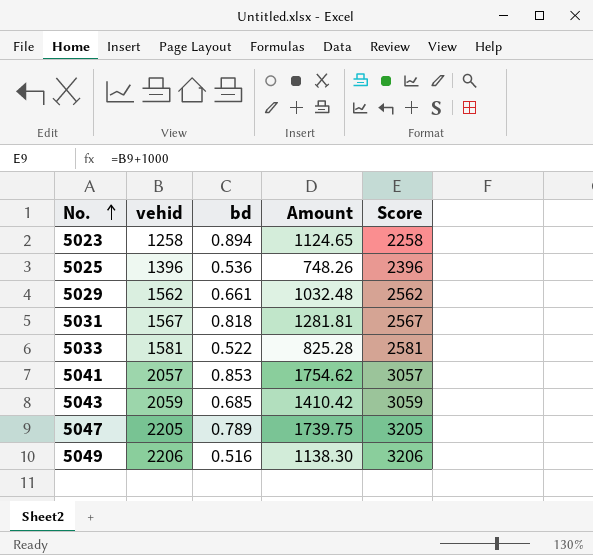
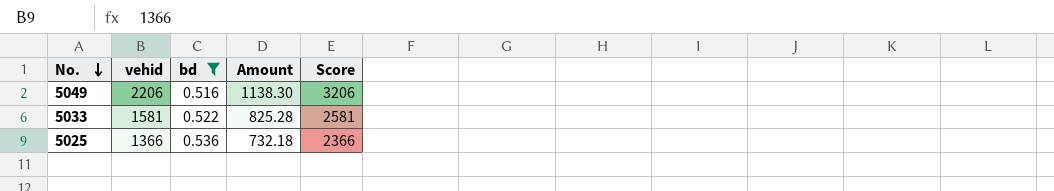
filter: none -> bd <= 0.536
row order: No. ascending -> No. descending
5025 | vehid: 1396 -> 1366
5025 | Amount: 748.26 -> 732.18
5025 | Score: 2396 -> 2366

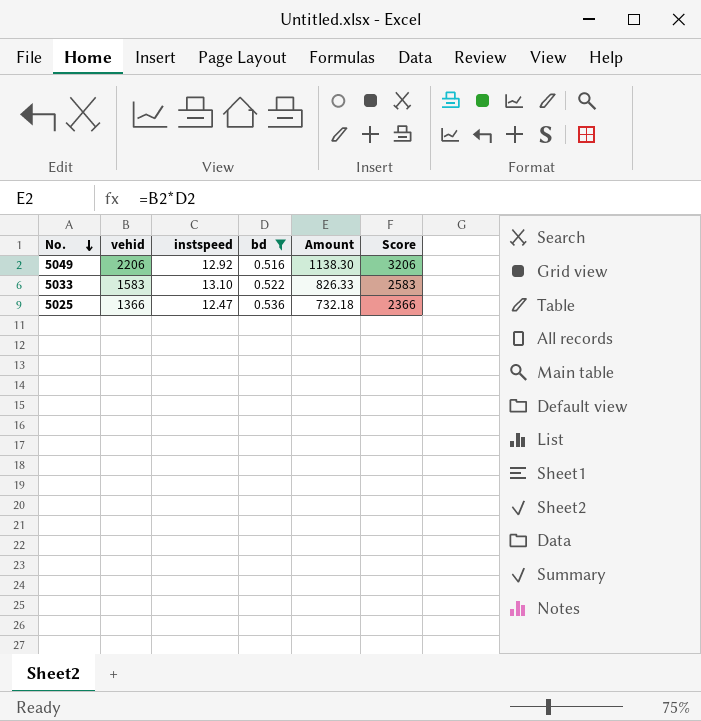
column instspeed | position: none -> 3
5033 | vehid: 1581 -> 1583
5033 | Amount: 825.28 -> 826.33
5033 | Score: 2581 -> 2583

